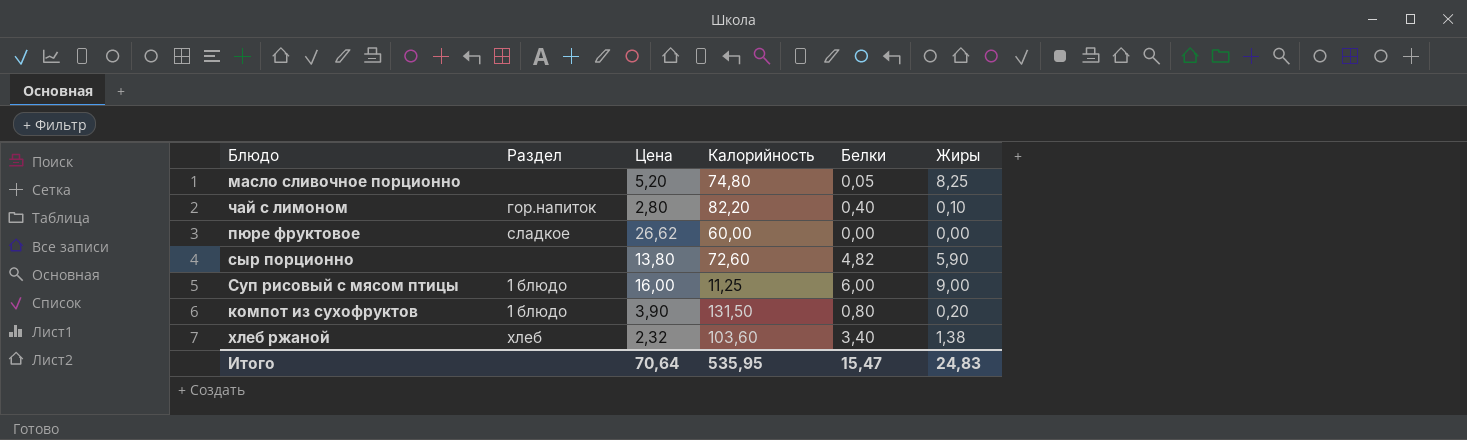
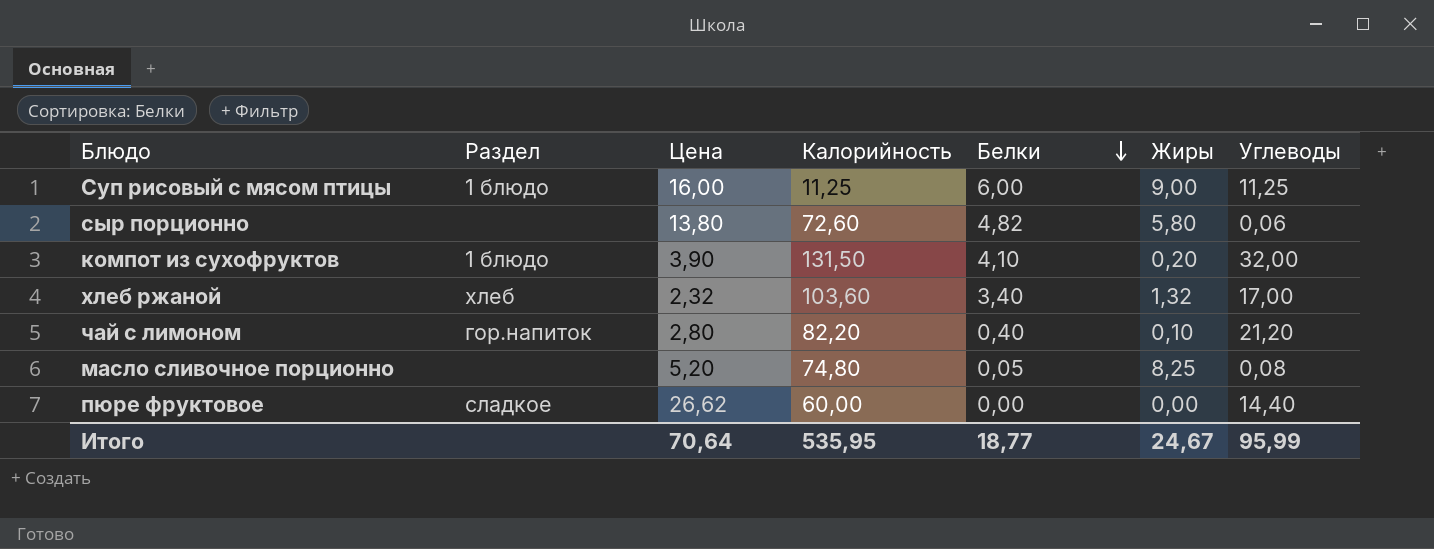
row order: none -> Белки descending
column Углеводы | position: none -> 7
сыр порционно | Жиры: 5,90 -> 5,80
компот из сухофруктов | Белки: 0,80 -> 4,10
хлеб ржаной | Жиры: 1,38 -> 1,32
Итого | Белки: 15,47 -> 18,77
Итого | Жиры: 24,83 -> 24,67

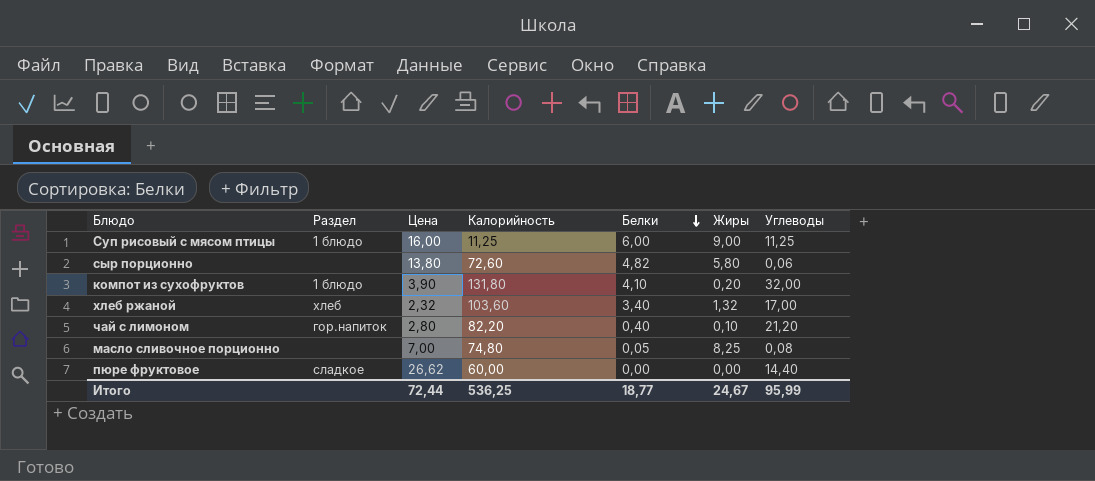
компот из сухофруктов | Калорийность: 131,50 -> 131,80
масло сливочное порционно | Цена: 5,20 -> 7,00
Итого | Цена: 70,64 -> 72,44
Итого | Калорийность: 535,95 -> 536,25

